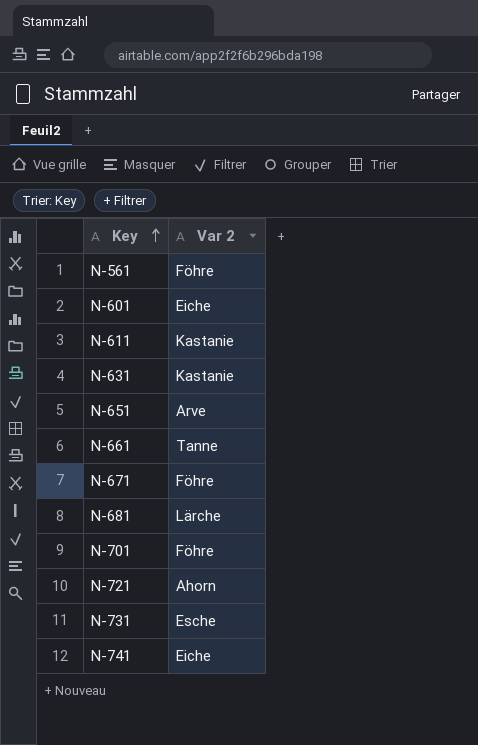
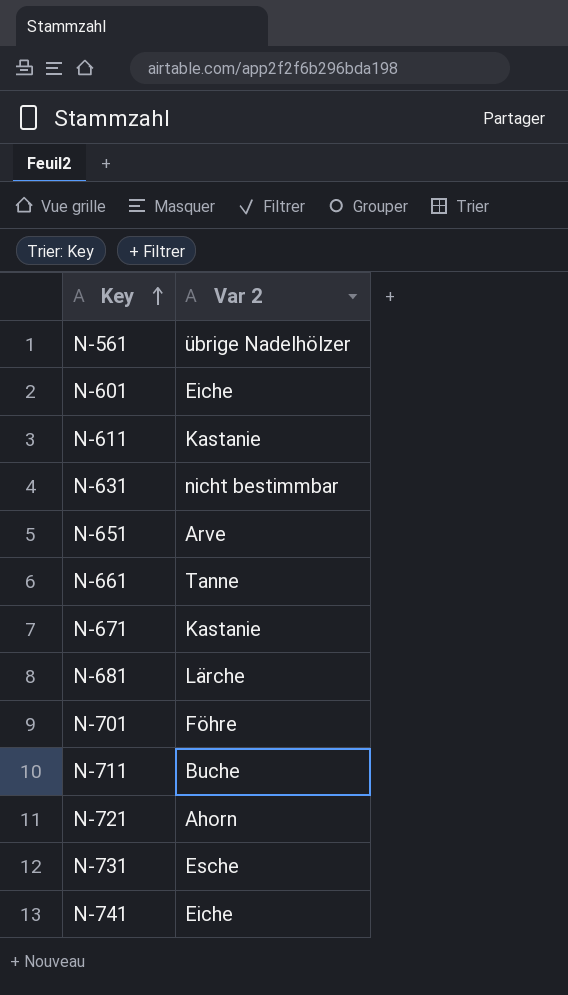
N-561 | Var 2: Föhre -> übrige Nadelhölzer
N-631 | Var 2: Kastanie -> nicht bestimmbar
N-671 | Var 2: Föhre -> Kastanie
row N-711: none -> Buche

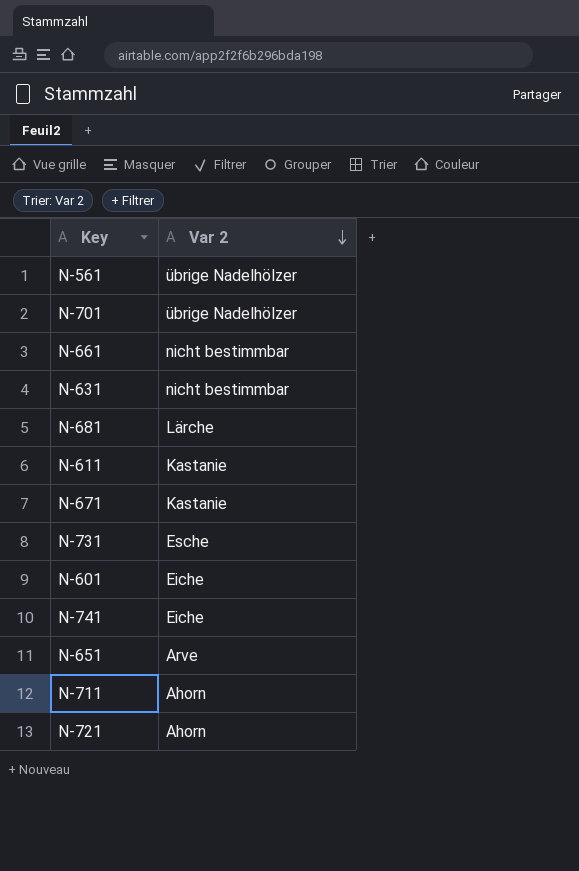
row order: Key ascending -> Var 2 descending
N-701 | Var 2: Föhre -> übrige Nadelhölzer
N-661 | Var 2: Tanne -> nicht bestimmbar
N-711 | Var 2: Buche -> Ahorn

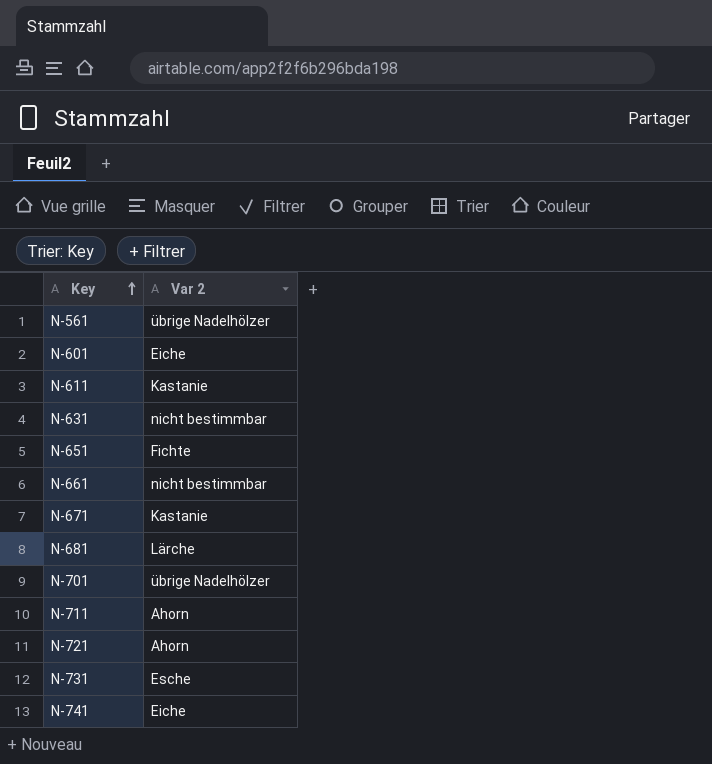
row order: Var 2 descending -> Key ascending
N-651 | Var 2: Arve -> Fichte

